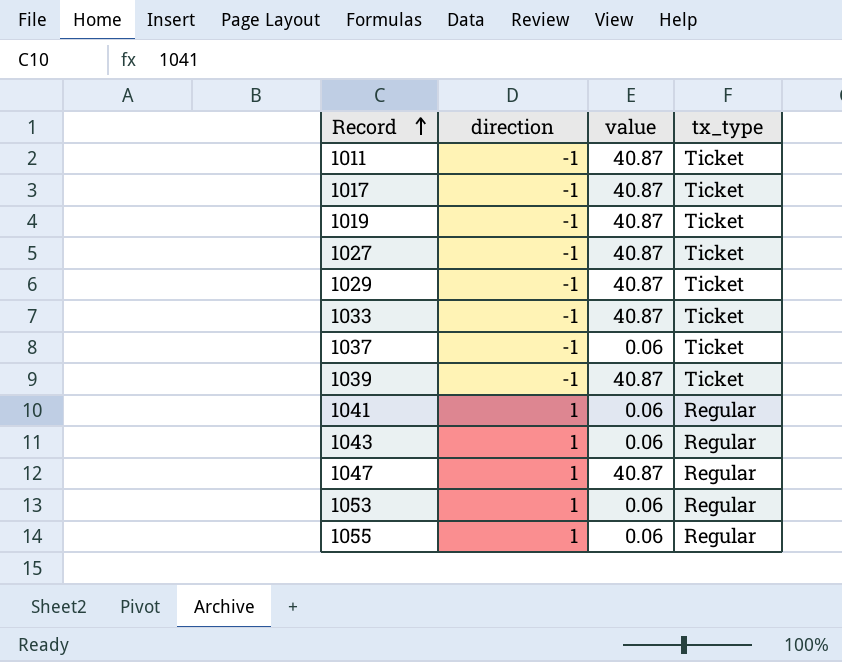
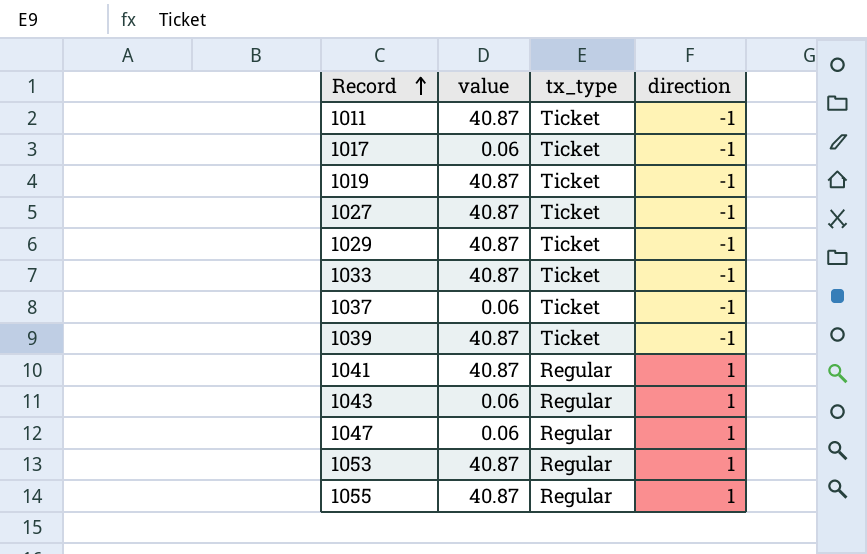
column direction | position: 2 -> 4
1017 | value: 40.87 -> 0.06
1041 | value: 0.06 -> 40.87
1047 | value: 40.87 -> 0.06
1053 | value: 0.06 -> 40.87
1055 | value: 0.06 -> 40.87

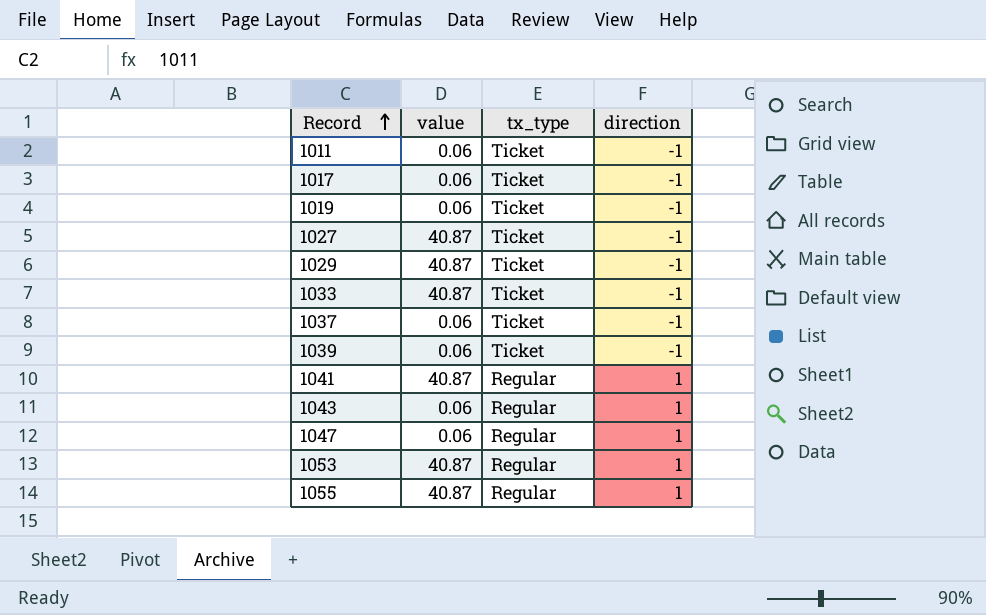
1011 | value: 40.87 -> 0.06
1019 | value: 40.87 -> 0.06
1039 | value: 40.87 -> 0.06

